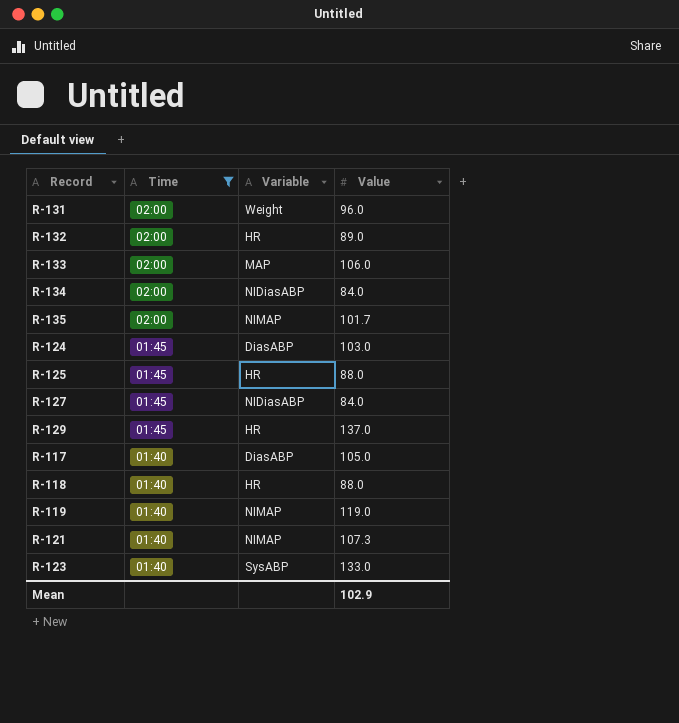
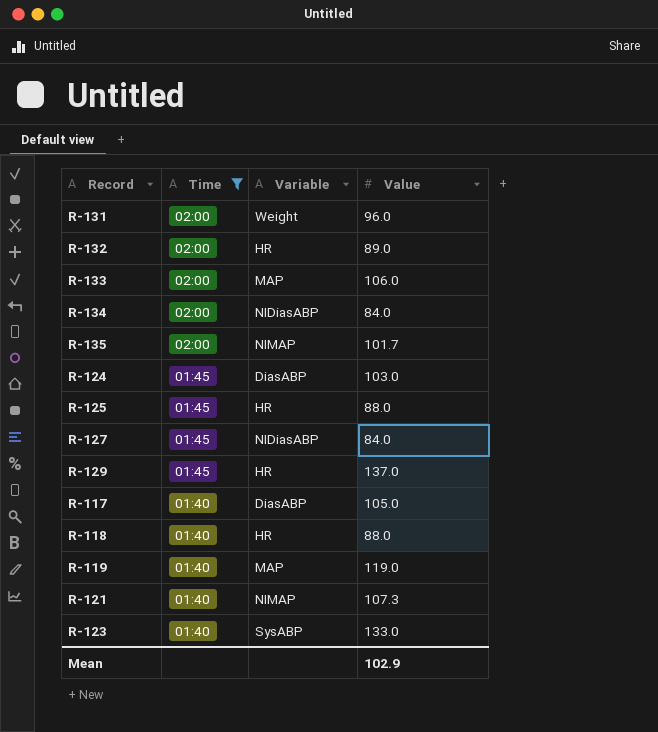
R-119 | Variable: NIMAP -> MAP

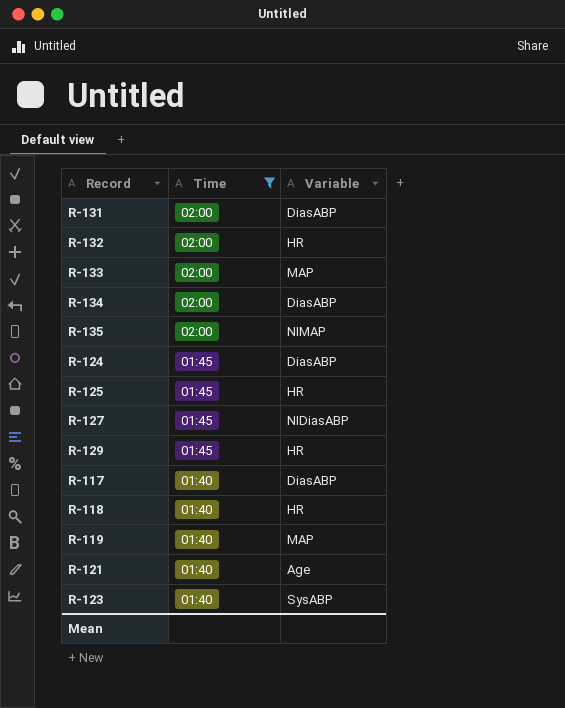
column Value | position: 4 -> none
R-131 | Variable: Weight -> DiasABP
R-134 | Variable: NIDiasABP -> DiasABP
R-121 | Variable: NIMAP -> Age

